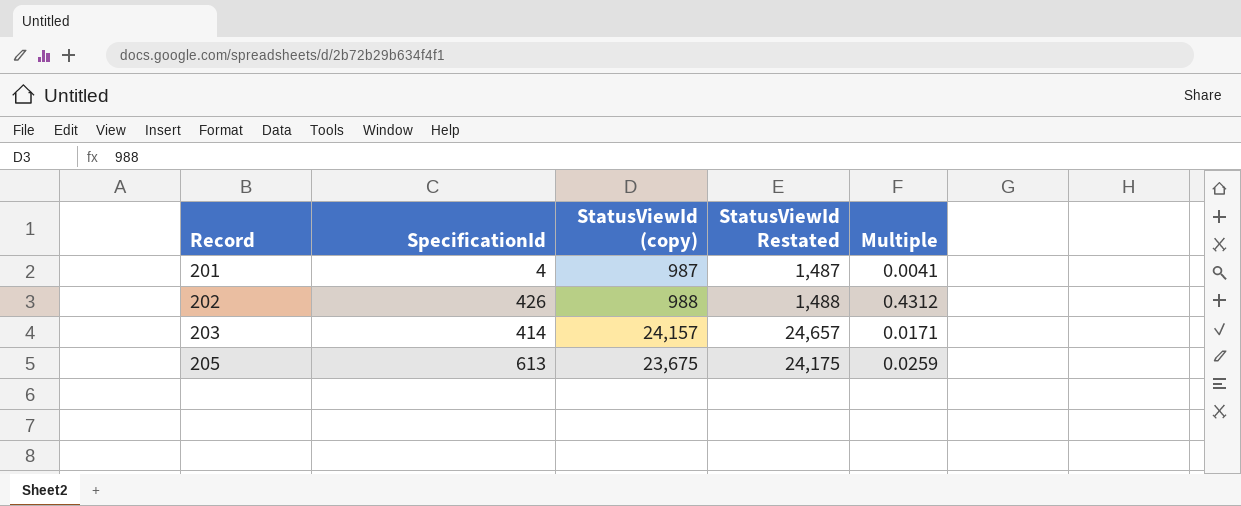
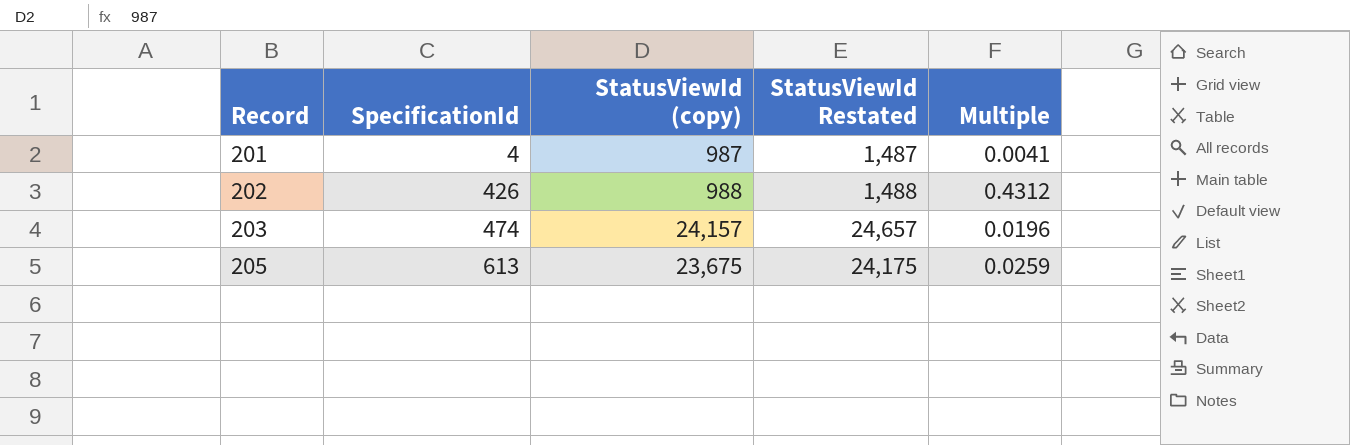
203 | SpecificationId: 414 -> 474
203 | Multiple: 0.0171 -> 0.0196

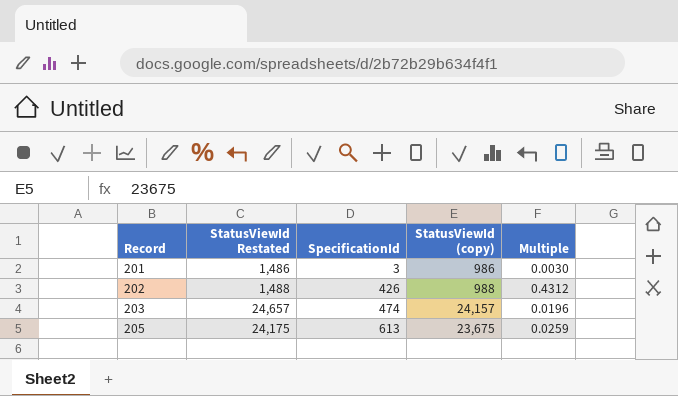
column StatusViewId Restated | position: 4 -> 2
201 | StatusViewId Restated: 1,487 -> 1,486
201 | SpecificationId: 4 -> 3
201 | StatusViewId (copy): 987 -> 986
201 | Multiple: 0.0041 -> 0.0030

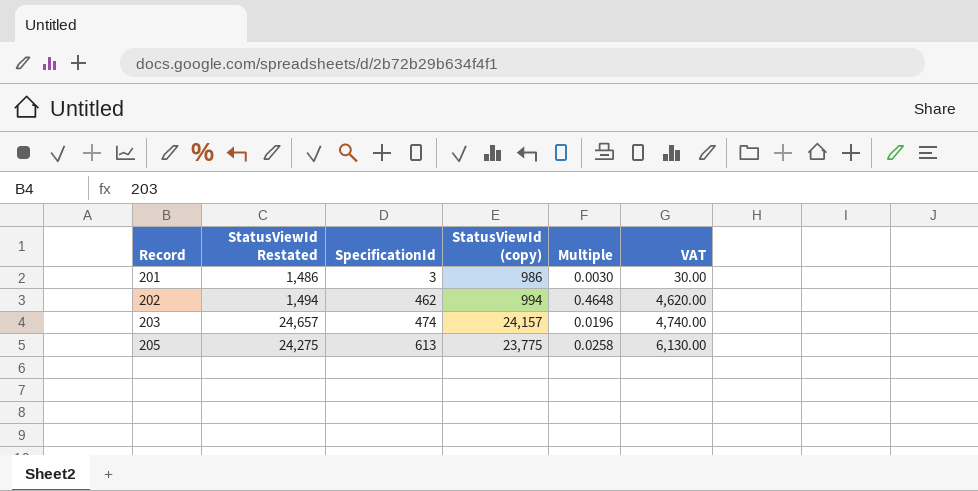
column VAT | formula: none -> [SpecificationId] * 10
202 | StatusViewId Restated: 1,488 -> 1,494
202 | SpecificationId: 426 -> 462
202 | StatusViewId (copy): 988 -> 994
202 | Multiple: 0.4312 -> 0.4648
205 | StatusViewId Restated: 24,175 -> 24,275
205 | StatusViewId (copy): 23,675 -> 23,775
205 | Multiple: 0.0259 -> 0.0258

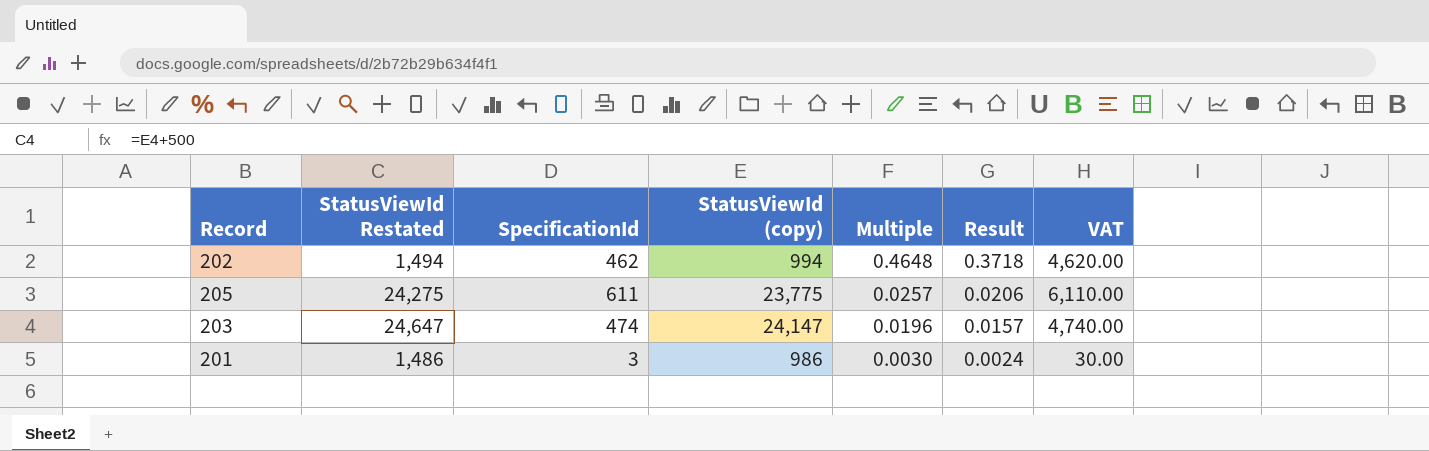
row order: Record ascending -> Multiple descending
column Result | formula: none -> [Multiple] * 0.8
205 | SpecificationId: 613 -> 611
205 | Multiple: 0.0258 -> 0.0257
205 | VAT: 6,130.00 -> 6,110.00
203 | StatusViewId Restated: 24,657 -> 24,647
203 | StatusViewId (copy): 24,157 -> 24,147

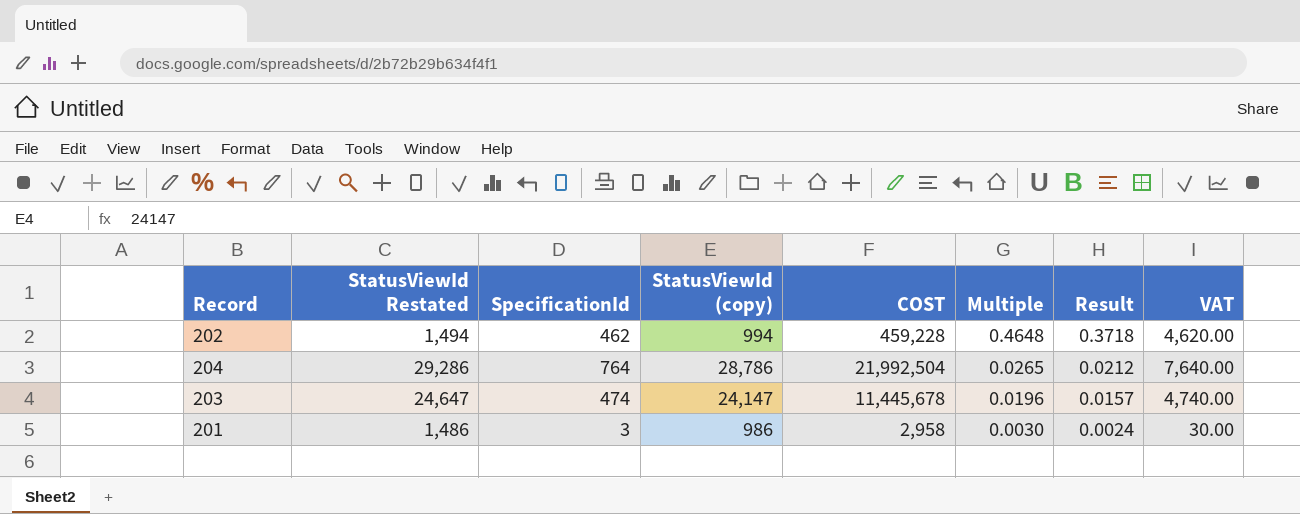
column COST | formula: none -> [SpecificationId] * [StatusViewId (copy)]
row 205: 24,275 | 611 | 23,775 | 0.0257 | 0.0206 | 6,110.00 -> none
row 204: none -> 29,286 | 764 | 28,786 | 21,992,504 | 0.0265 | 0.0212 | 7,640.00

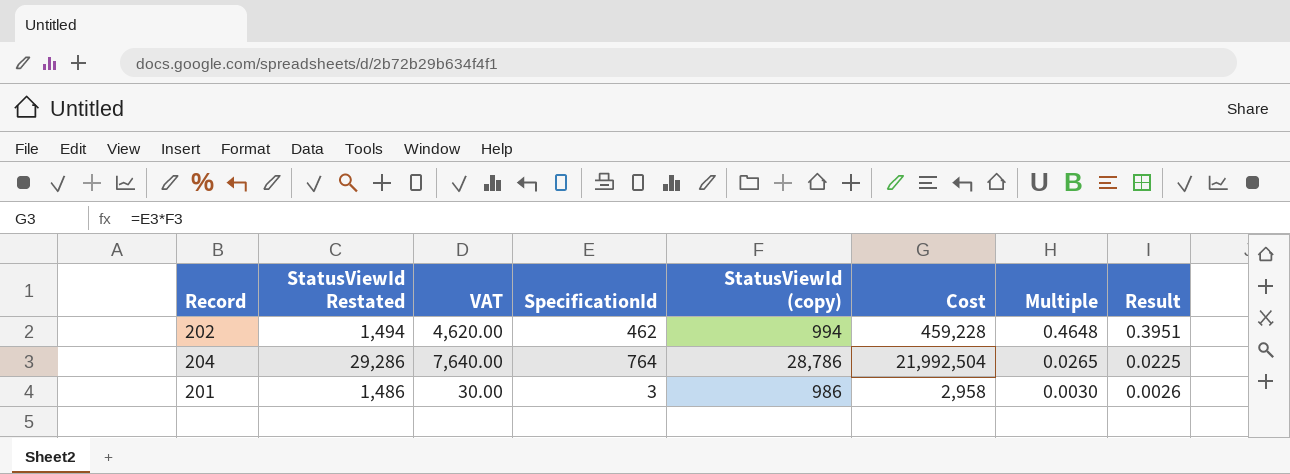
column VAT | position: 8 -> 3
column name: COST -> Cost
column Result | formula: [Multiple] * 0.8 -> [Multiple] * 0.85
row 203: 24,647 | 474 | 24,147 | 11,445,678 | 0.0196 | 0.0157 | 4,740.00 -> none

